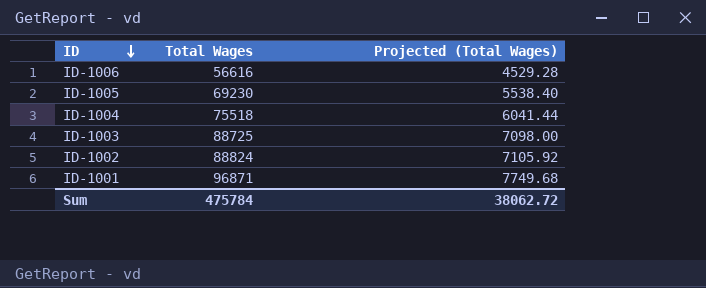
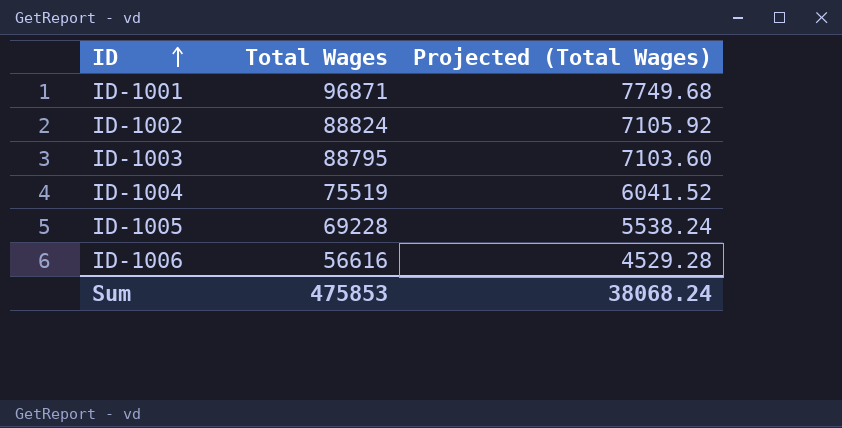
row order: ID descending -> ID ascending
ID-1003 | Total Wages: 88725 -> 88795
ID-1003 | Projected (Total Wages): 7098.00 -> 7103.60
ID-1004 | Total Wages: 75518 -> 75519
ID-1004 | Projected (Total Wages): 6041.44 -> 6041.52
ID-1005 | Total Wages: 69230 -> 69228
ID-1005 | Projected (Total Wages): 5538.40 -> 5538.24
Sum | Total Wages: 475784 -> 475853
Sum | Projected (Total Wages): 38062.72 -> 38068.24

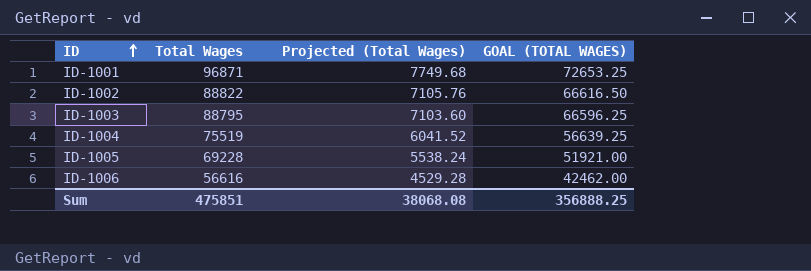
column GOAL (TOTAL WAGES) | formula: none -> [Total Wages] * 0.75
ID-1002 | Total Wages: 88824 -> 88822
ID-1002 | Projected (Total Wages): 7105.92 -> 7105.76
Sum | Total Wages: 475853 -> 475851
Sum | Projected (Total Wages): 38068.24 -> 38068.08

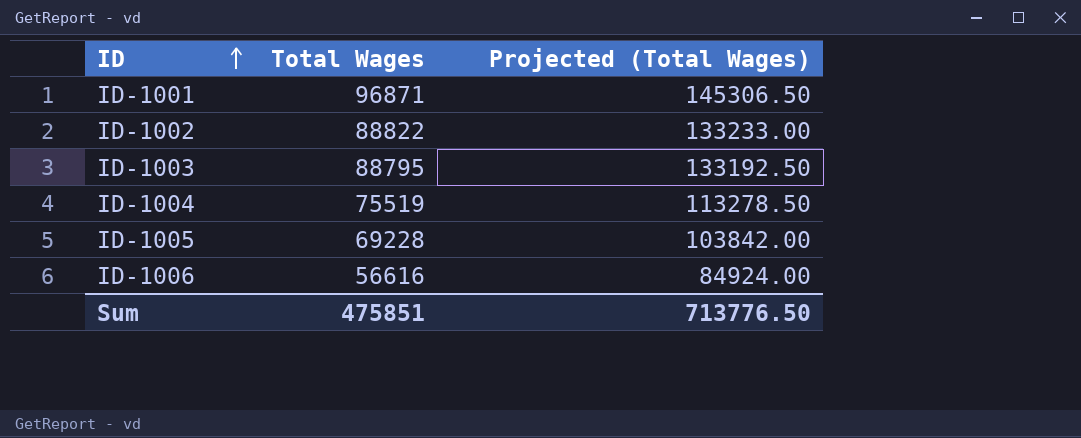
column GOAL (TOTAL WAGES) | formula: [Total Wages] * 0.75 -> none
column Projected (Total Wages) | formula: [Total Wages] * 0.08 -> [Total Wages] * 1.5
Sum | Projected (Total Wages): 38068.08 -> 713776.50

